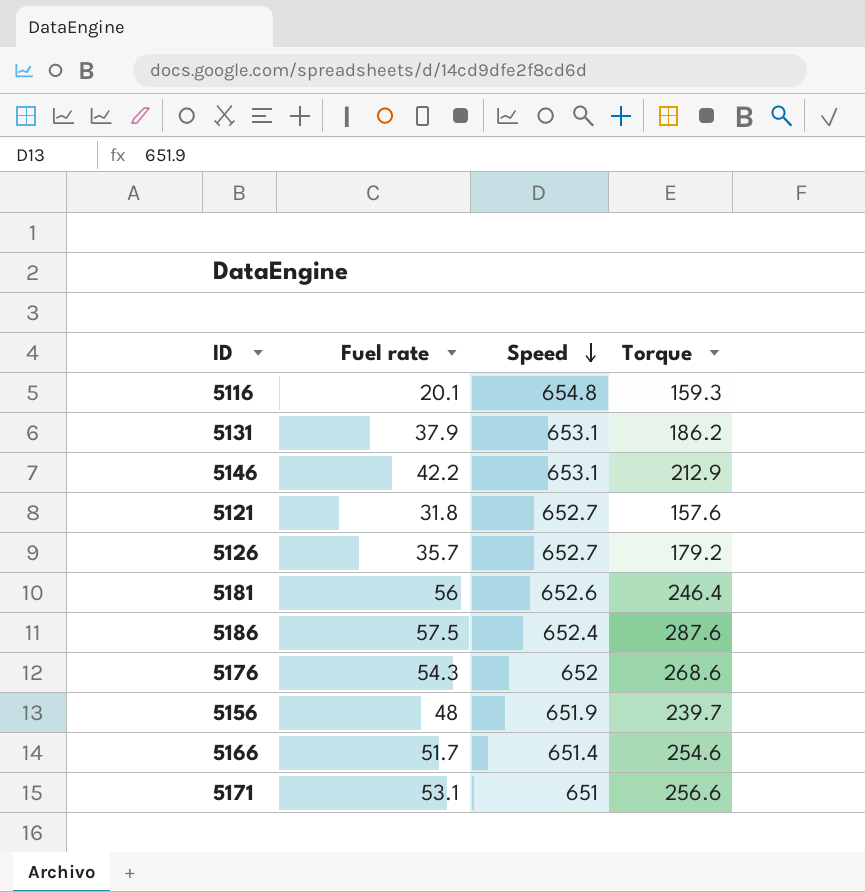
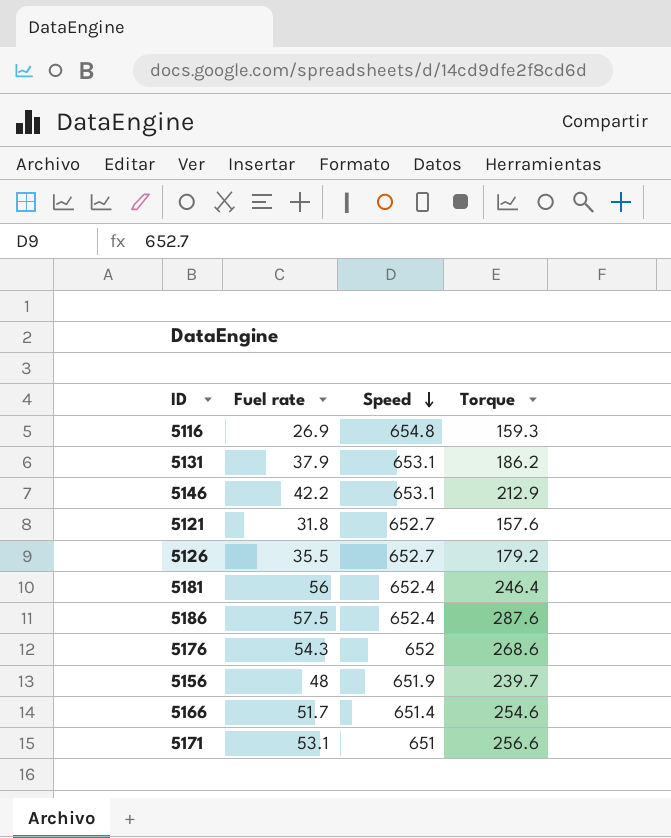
5116 | Fuel rate: 20.1 -> 26.9
5126 | Fuel rate: 35.7 -> 35.5
5181 | Speed: 652.6 -> 652.4

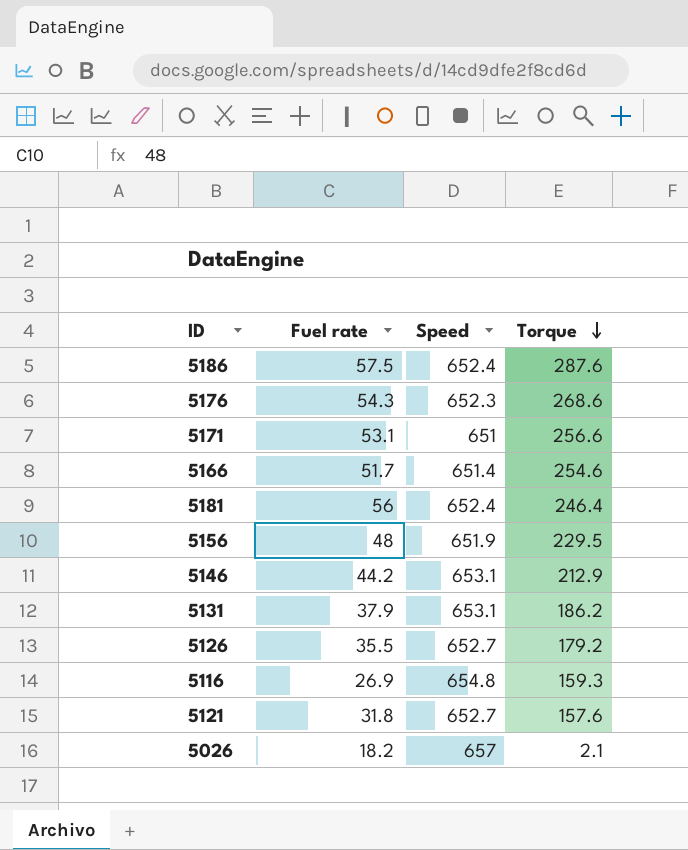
row order: Speed descending -> Torque descending
5176 | Speed: 652 -> 652.3
5156 | Torque: 239.7 -> 229.5
5146 | Fuel rate: 42.2 -> 44.2
row 5026: none -> 18.2 | 657 | 2.1

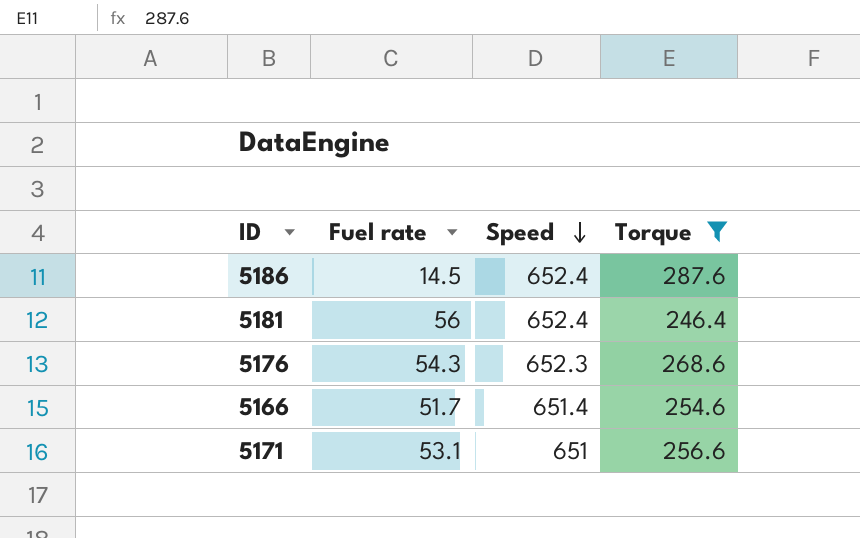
filter: none -> Torque >= 246.4
row order: Torque descending -> Speed descending
5186 | Fuel rate: 57.5 -> 14.5

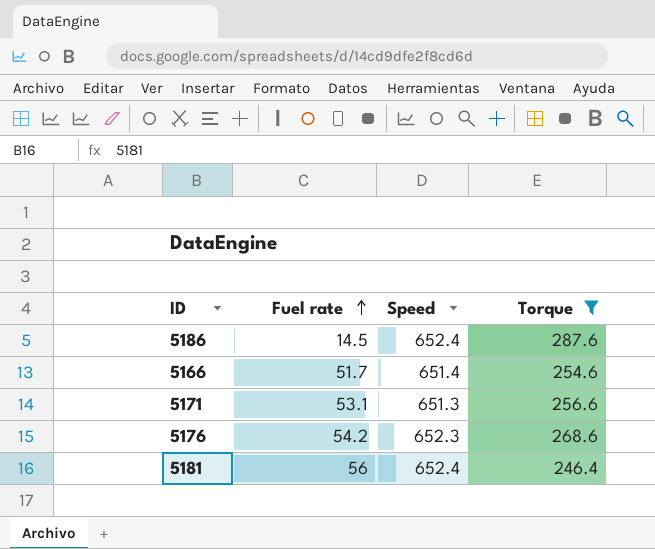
row order: Speed descending -> Fuel rate ascending
5171 | Speed: 651 -> 651.3
5176 | Fuel rate: 54.3 -> 54.2

